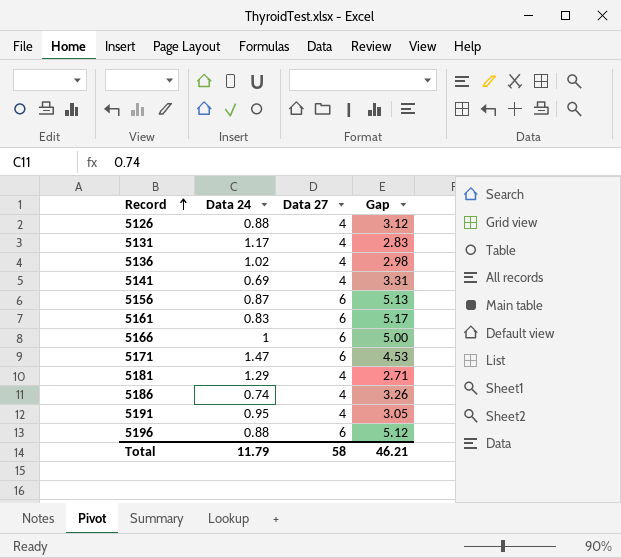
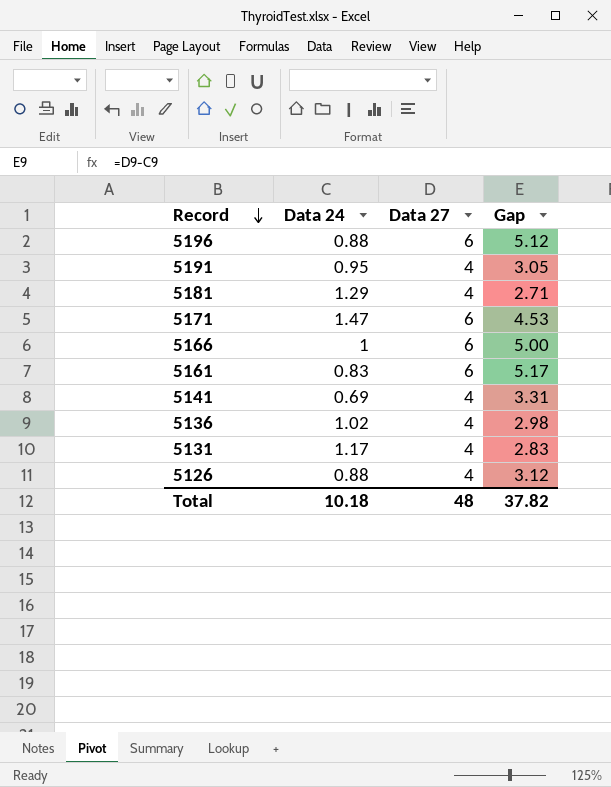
row order: Record ascending -> Record descending
row 5156: 0.87 | 6 | 5.13 -> none
row 5186: 0.74 | 4 | 3.26 -> none
Total | Data 24: 11.79 -> 10.18
Total | Data 27: 58 -> 48
Total | Gap: 46.21 -> 37.82

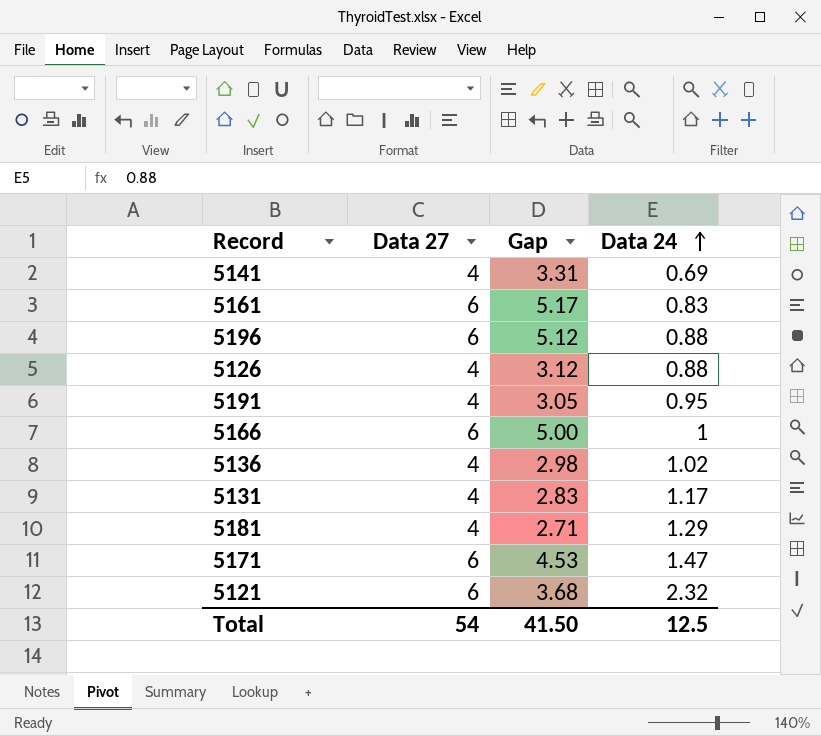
row order: Record descending -> Data 24 ascending
column Data 24 | position: 2 -> 4
row 5121: none -> 6 | 3.68 | 2.32
Total | Data 27: 48 -> 54
Total | Gap: 37.82 -> 41.50
Total | Data 24: 10.18 -> 12.5

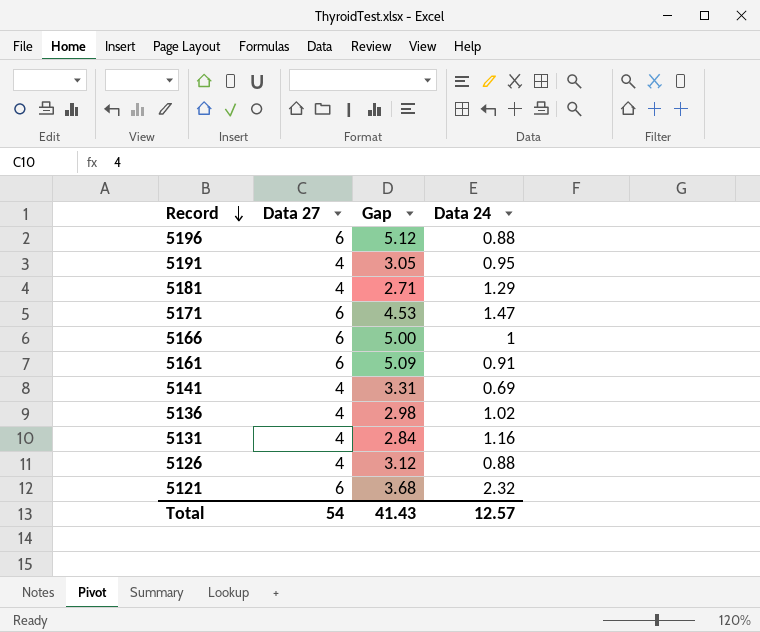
row order: Data 24 ascending -> Record descending
5161 | Gap: 5.17 -> 5.09
5161 | Data 24: 0.83 -> 0.91
5131 | Gap: 2.83 -> 2.84
5131 | Data 24: 1.17 -> 1.16
Total | Gap: 41.50 -> 41.43
Total | Data 24: 12.5 -> 12.57

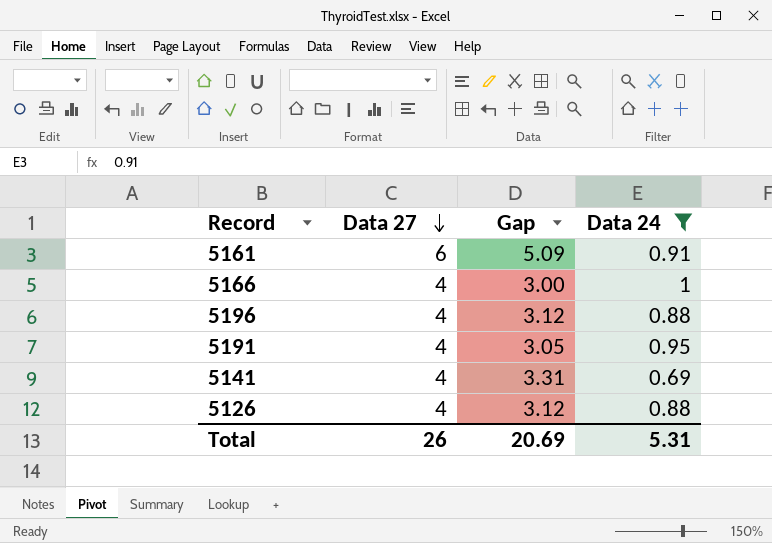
filter: none -> Data 24 <= 1
row order: Record descending -> Data 27 descending
5166 | Data 27: 6 -> 4
5166 | Gap: 5.00 -> 3.00
5196 | Data 27: 6 -> 4
5196 | Gap: 5.12 -> 3.12
Total | Data 27: 54 -> 26
Total | Gap: 41.43 -> 20.69
Total | Data 24: 12.57 -> 5.31

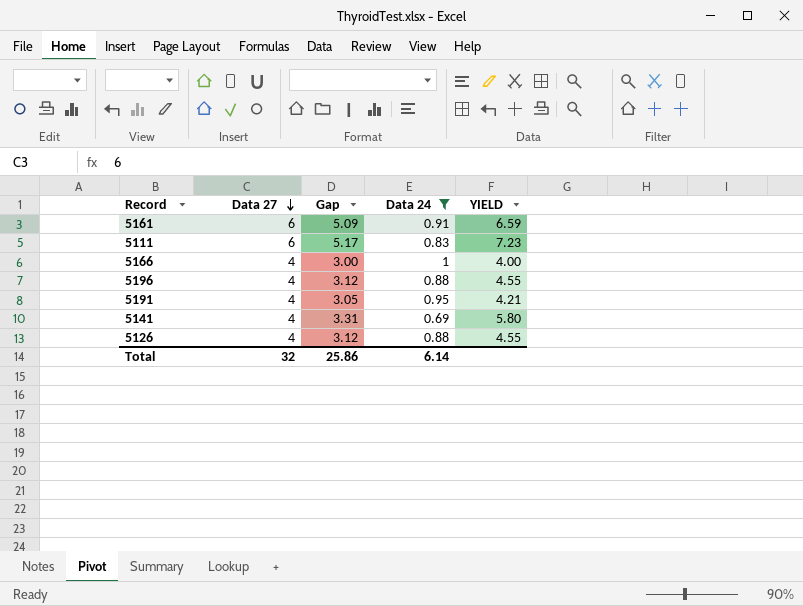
column YIELD | formula: none -> [Data 27] / [Data 24]
row 5111: none -> 6 | 5.17 | 0.83 | 7.23
Total | Data 27: 26 -> 32
Total | Gap: 20.69 -> 25.86
Total | Data 24: 5.31 -> 6.14

